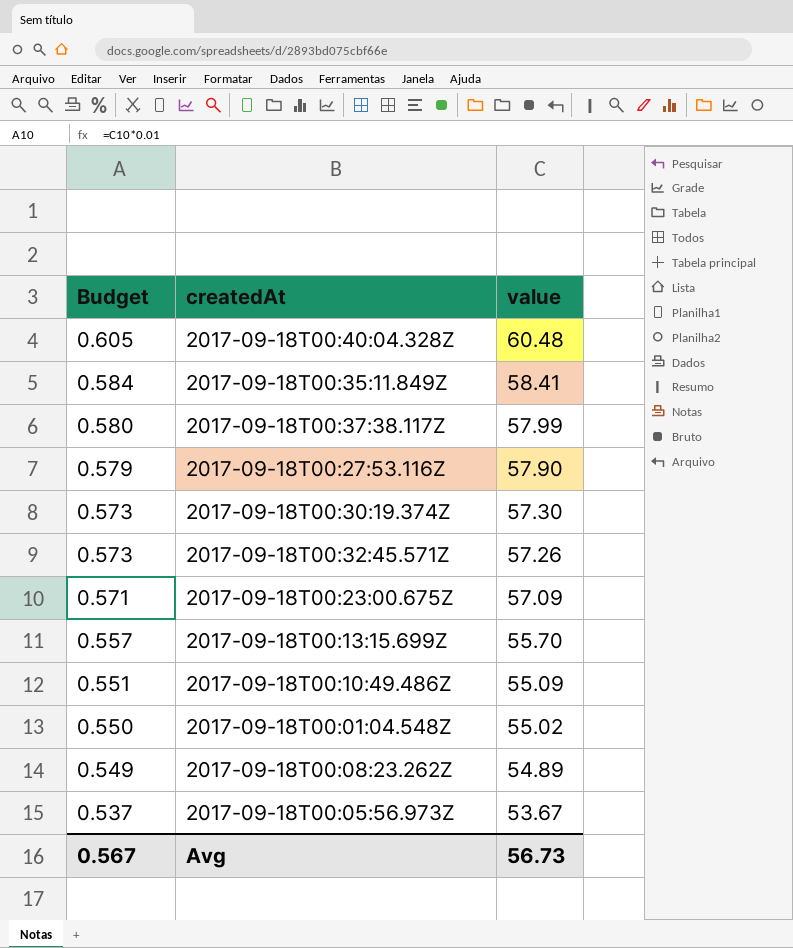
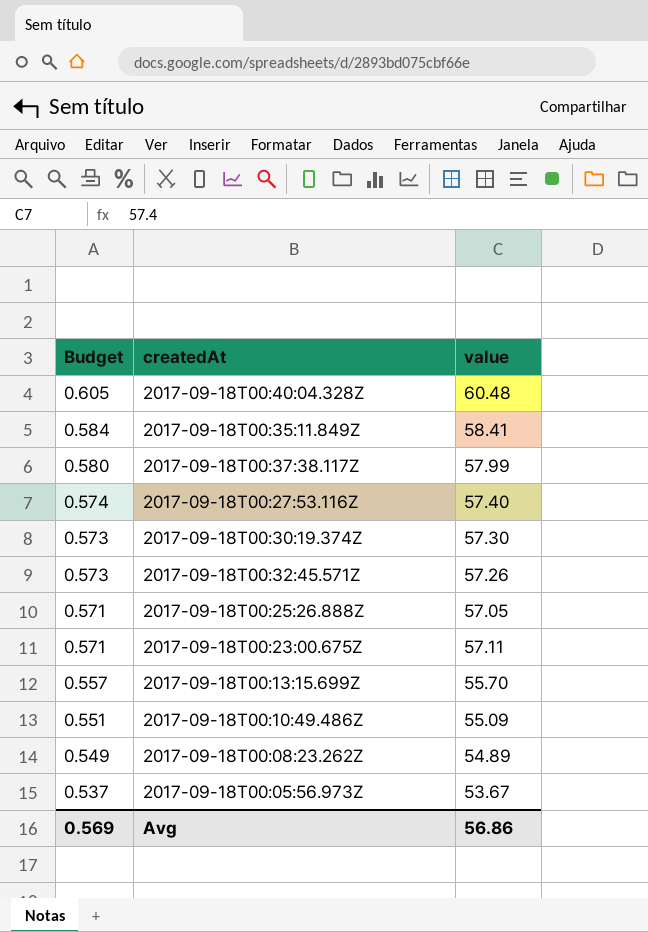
row 2017-09-18T00:01:04.548Z: 0.550 | 55.02 -> none
2017-09-18T00:27:53.116Z | Budget: 0.579 -> 0.574
2017-09-18T00:27:53.116Z | value: 57.90 -> 57.40
row 2017-09-18T00:25:26.888Z: none -> 0.571 | 57.05
2017-09-18T00:23:00.675Z | value: 57.09 -> 57.11
Avg | Budget: 0.567 -> 0.569
Avg | value: 56.73 -> 56.86

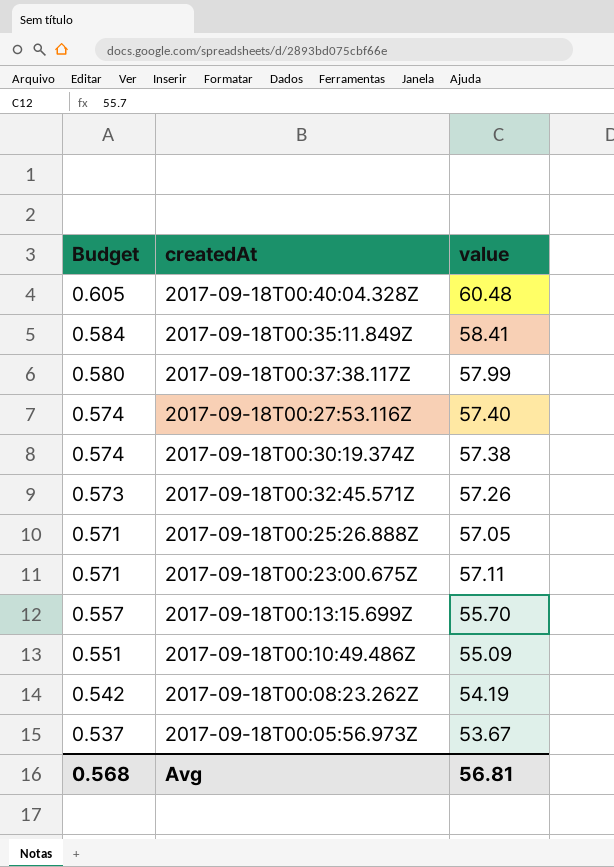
2017-09-18T00:30:19.374Z | Budget: 0.573 -> 0.574
2017-09-18T00:30:19.374Z | value: 57.30 -> 57.38
2017-09-18T00:08:23.262Z | Budget: 0.549 -> 0.542
2017-09-18T00:08:23.262Z | value: 54.89 -> 54.19
Avg | Budget: 0.569 -> 0.568
Avg | value: 56.86 -> 56.81

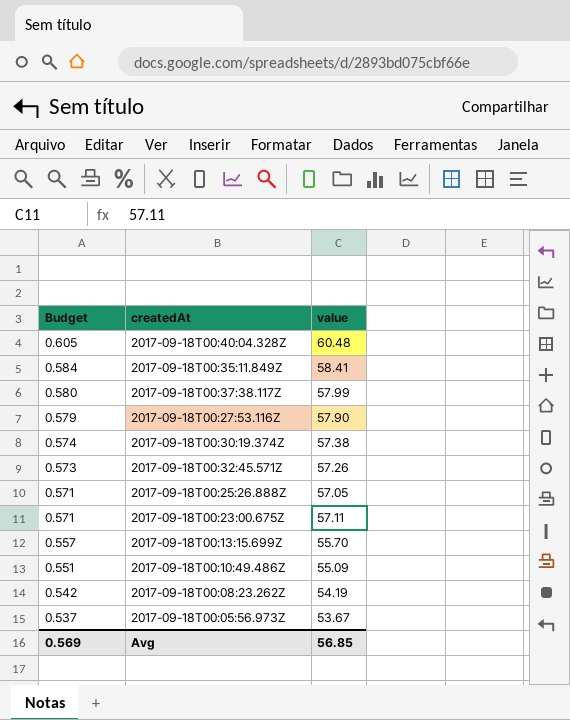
2017-09-18T00:27:53.116Z | Budget: 0.574 -> 0.579
2017-09-18T00:27:53.116Z | value: 57.40 -> 57.90
Avg | Budget: 0.568 -> 0.569
Avg | value: 56.81 -> 56.85

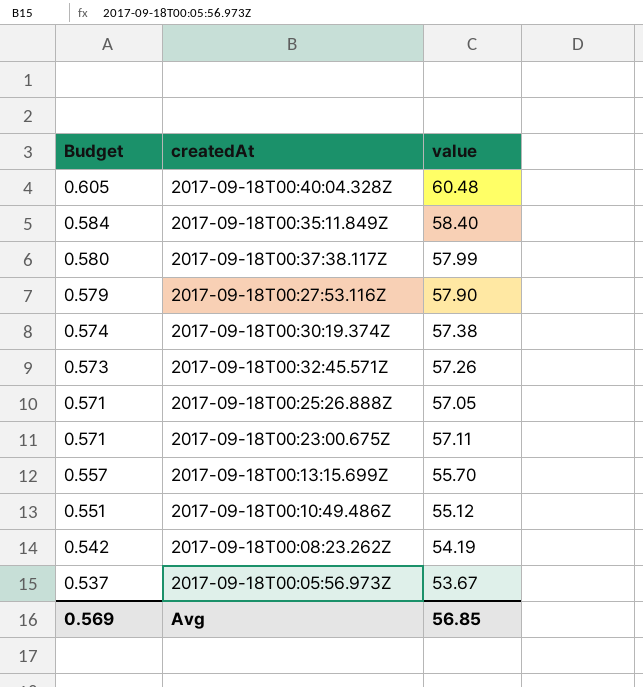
2017-09-18T00:35:11.849Z | value: 58.41 -> 58.40
2017-09-18T00:10:49.486Z | value: 55.09 -> 55.12

